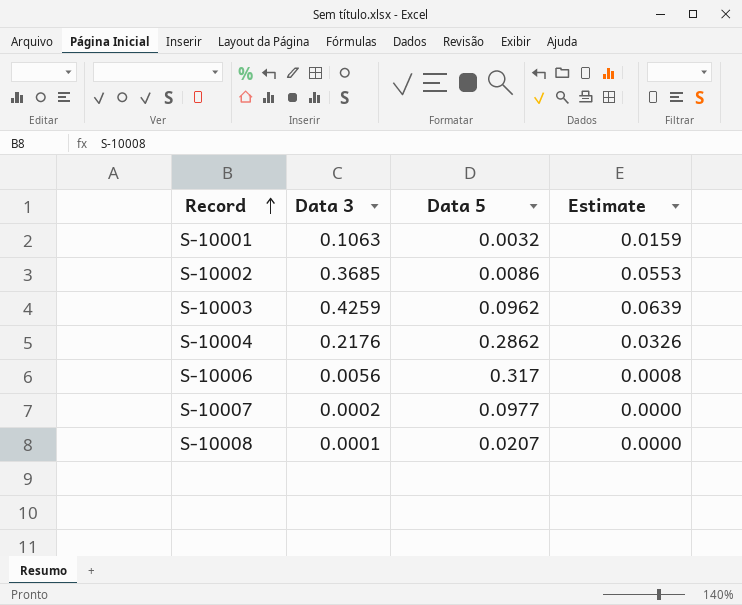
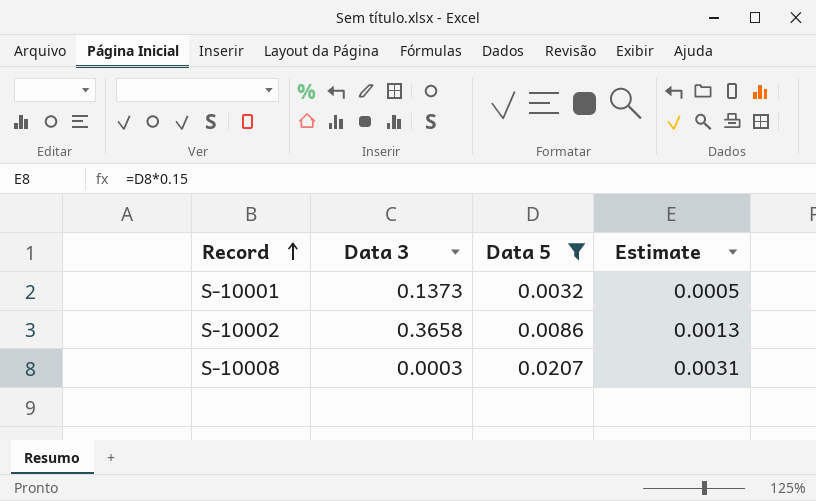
filter: none -> Data 5 <= 0.0207
column Estimate | formula: [Data 3] * 0.15 -> [Data 5] * 0.15
S-10001 | Data 3: 0.1063 -> 0.1373
S-10002 | Data 3: 0.3685 -> 0.3658
S-10008 | Data 3: 0.0001 -> 0.0003

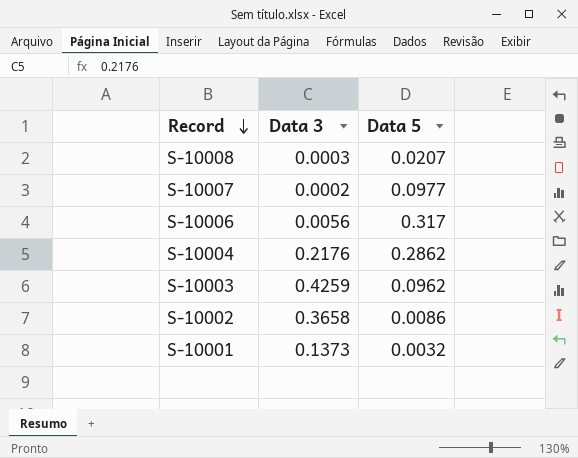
filter: Data 5 <= 0.0207 -> none
row order: Record ascending -> Record descending
column Estimate | formula: [Data 5] * 0.15 -> none

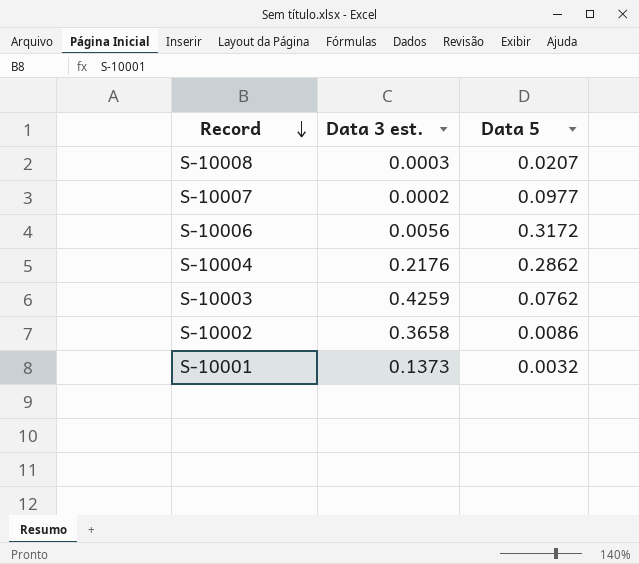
column name: Data 3 -> Data 3 est.
S-10006 | Data 5: 0.317 -> 0.3172
S-10003 | Data 5: 0.0962 -> 0.0762

